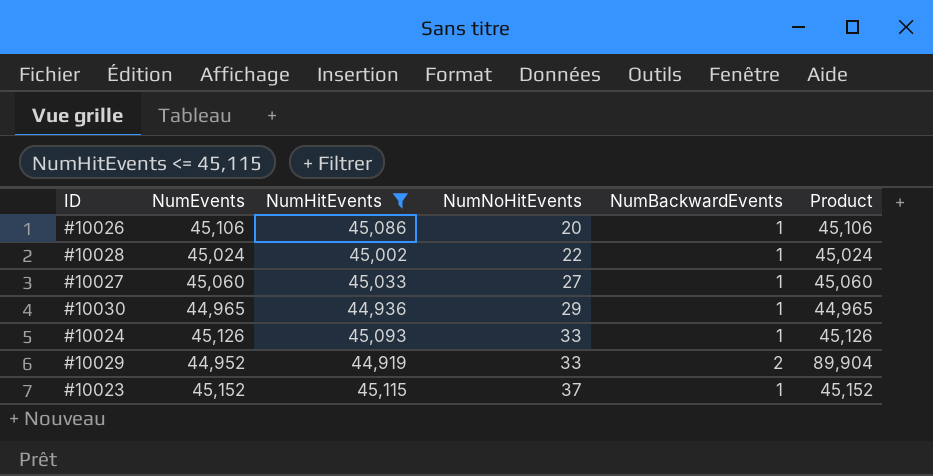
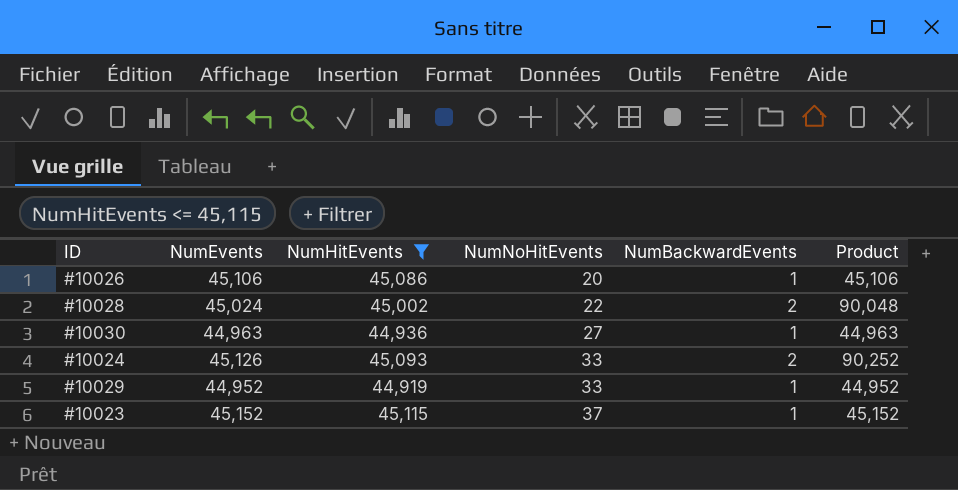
row #10027: 45,060 | 45,033 | 27 | 1 | 45,060 -> none
#10028 | NumBackwardEvents: 1 -> 2
#10028 | Product: 45,024 -> 90,048
#10030 | NumEvents: 44,965 -> 44,963
#10030 | NumNoHitEvents: 29 -> 27
#10030 | Product: 44,965 -> 44,963
#10024 | NumBackwardEvents: 1 -> 2
#10024 | Product: 45,126 -> 90,252
#10029 | NumBackwardEvents: 2 -> 1
#10029 | Product: 89,904 -> 44,952

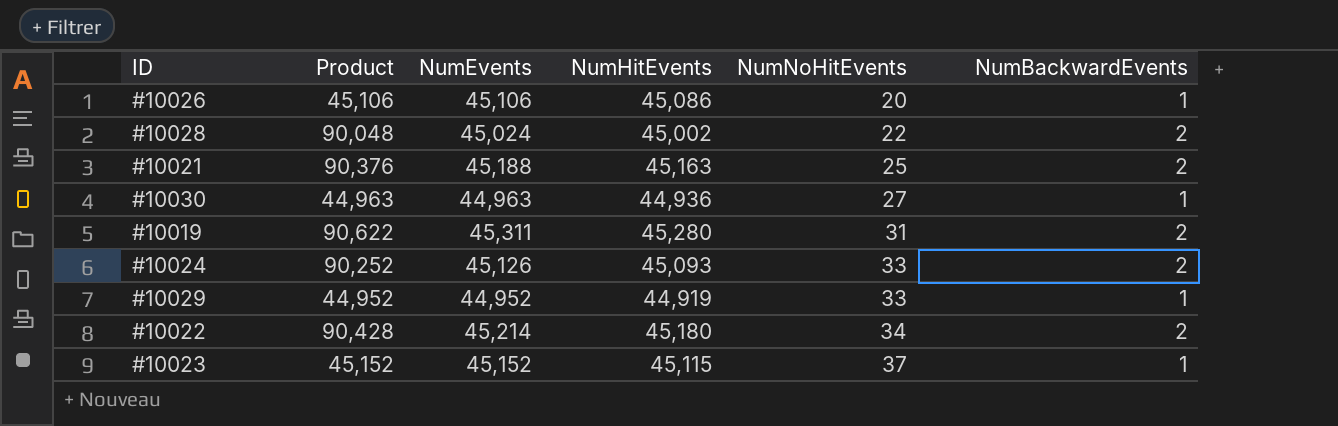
filter: NumHitEvents <= 45,115 -> none
column Product | position: 6 -> 2

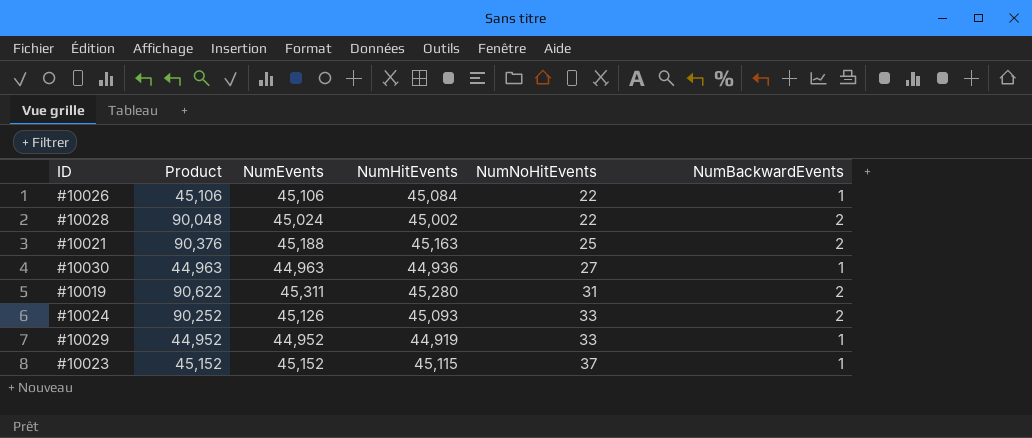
row #10022: 90,428 | 45,214 | 45,180 | 34 | 2 -> none
#10026 | NumHitEvents: 45,086 -> 45,084
#10026 | NumNoHitEvents: 20 -> 22

